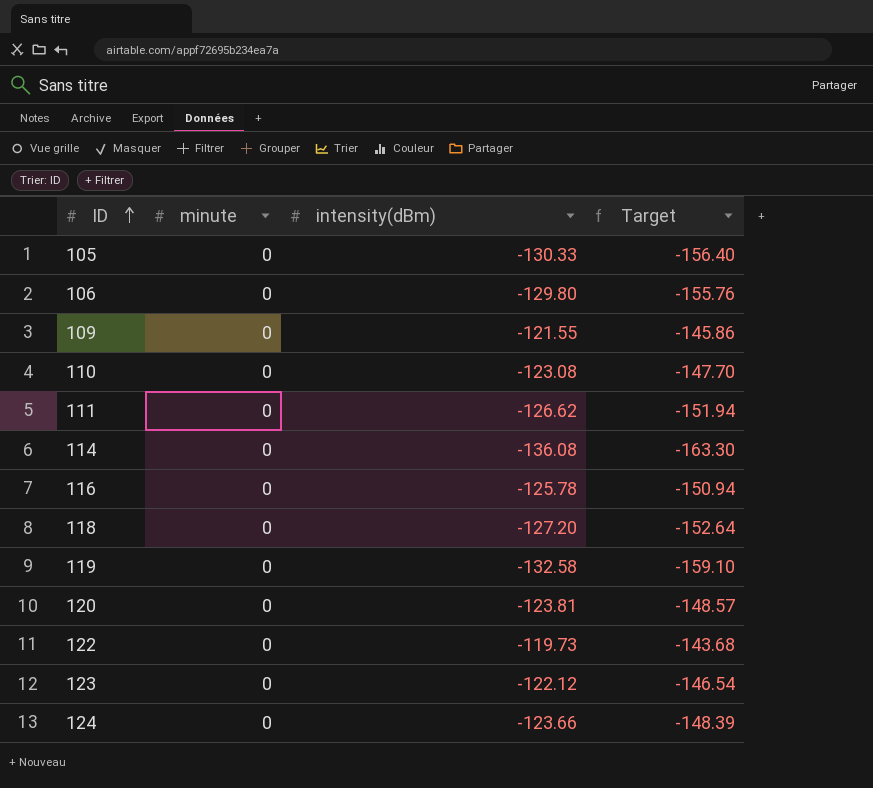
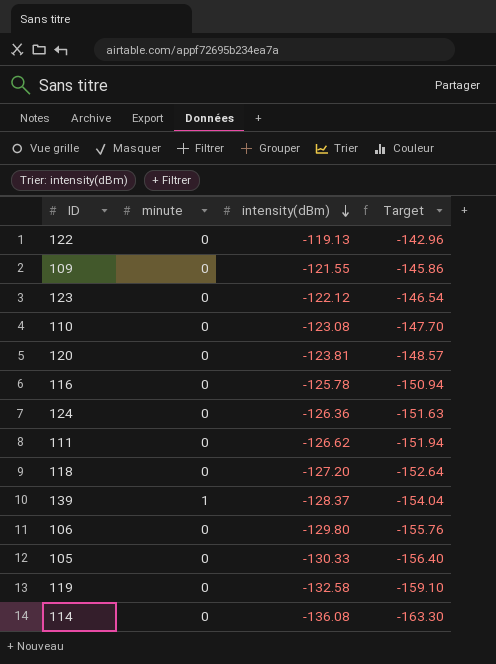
row order: ID ascending -> intensity(dBm) descending
122 | intensity(dBm): -119.73 -> -119.13
122 | Target: -143.68 -> -142.96
124 | intensity(dBm): -123.66 -> -126.36
124 | Target: -148.39 -> -151.63
row 139: none -> 1 | -128.37 | -154.04

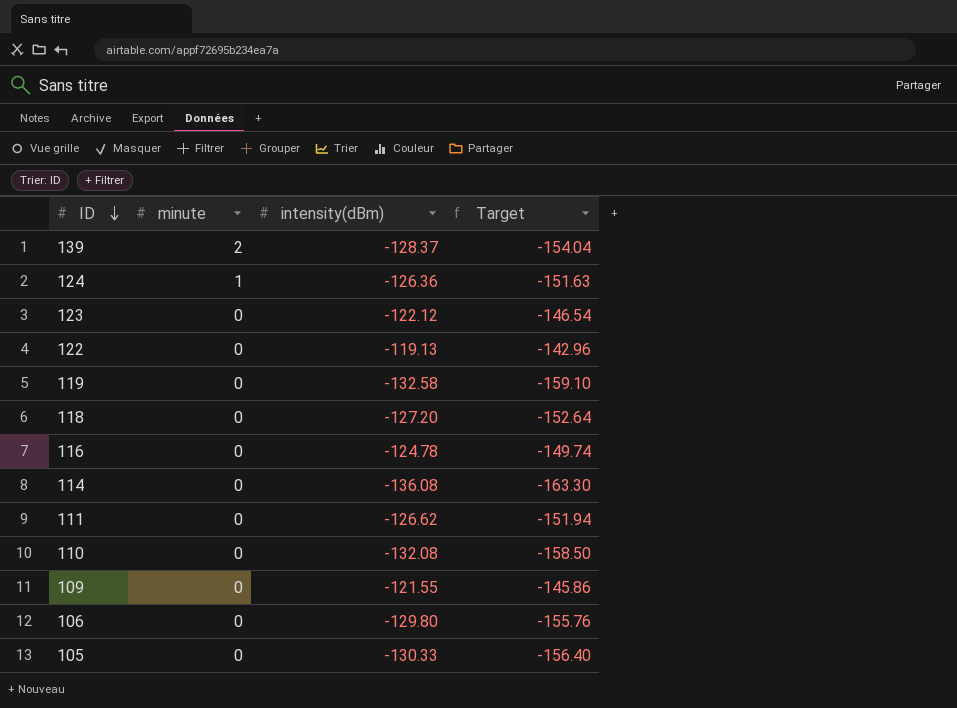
row order: intensity(dBm) descending -> ID descending
row 120: 0 | -123.81 | -148.57 -> none
139 | minute: 1 -> 2
124 | minute: 0 -> 1
116 | intensity(dBm): -125.78 -> -124.78
116 | Target: -150.94 -> -149.74
110 | intensity(dBm): -123.08 -> -132.08
110 | Target: -147.70 -> -158.50

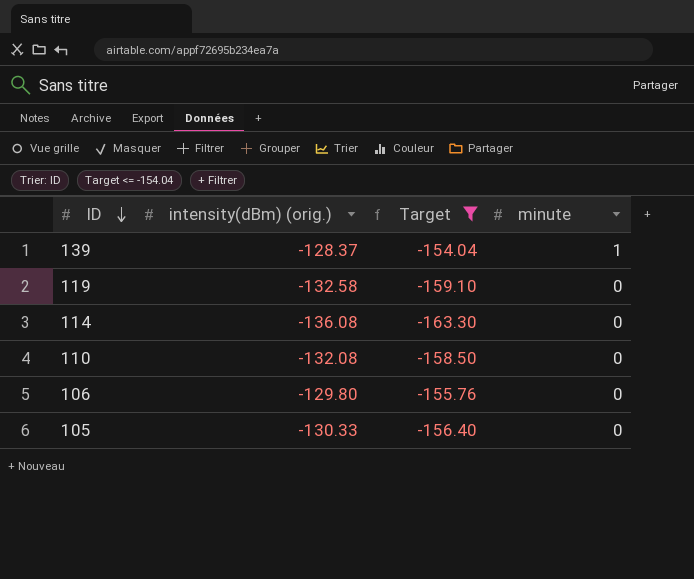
filter: none -> Target <= -154.04
column name: intensity(dBm) -> intensity(dBm) (orig.)
column minute | position: 2 -> 4
139 | minute: 2 -> 1

